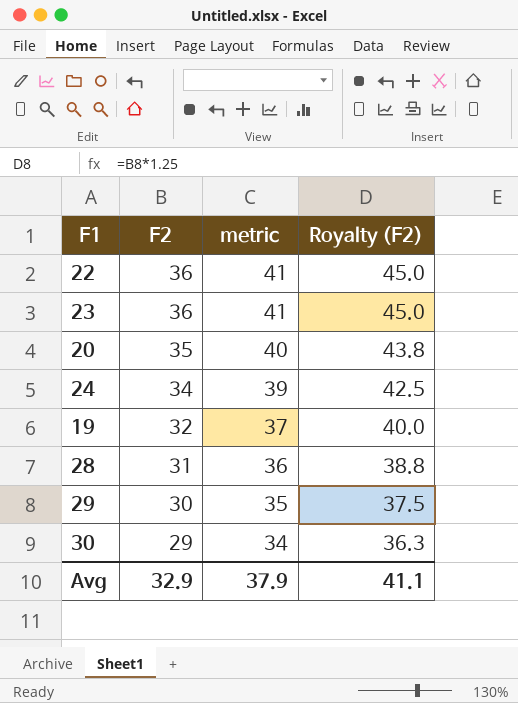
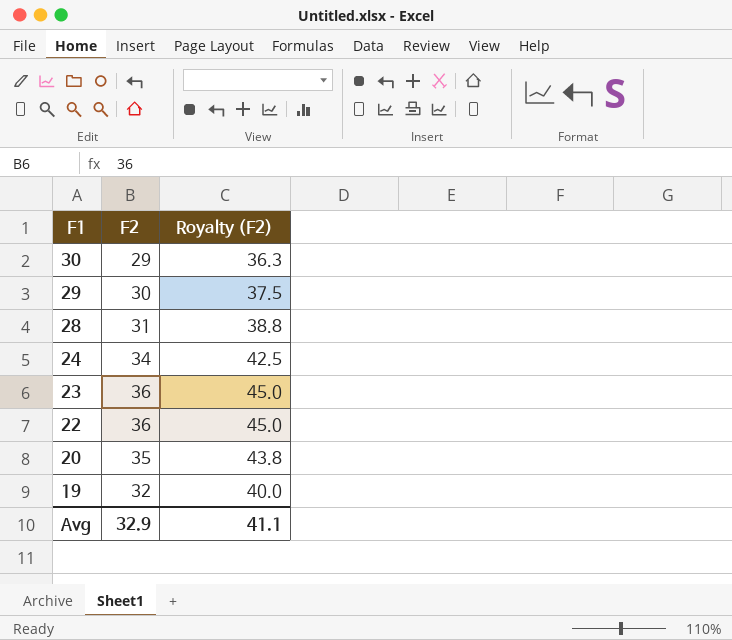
row order: F2 descending -> F1 descending
column metric | formula: [F2] + 5 -> none

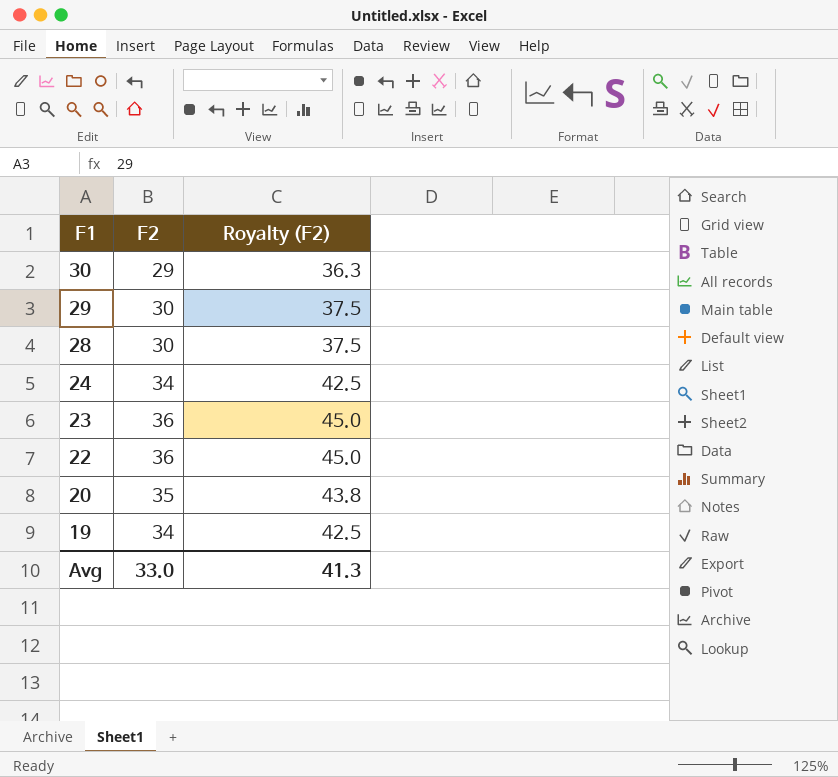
28 | F2: 31 -> 30
28 | Royalty (F2): 38.8 -> 37.5
19 | F2: 32 -> 34
19 | Royalty (F2): 40.0 -> 42.5
Avg | F2: 32.9 -> 33.0
Avg | Royalty (F2): 41.1 -> 41.3

